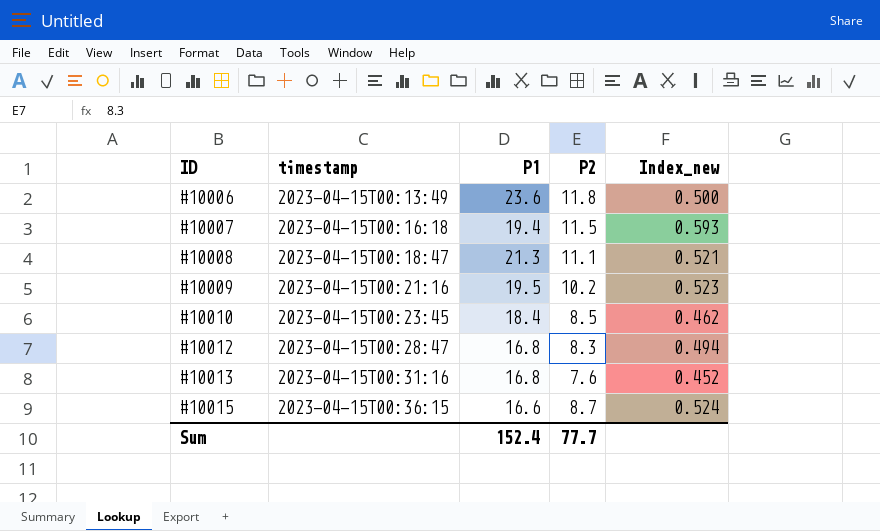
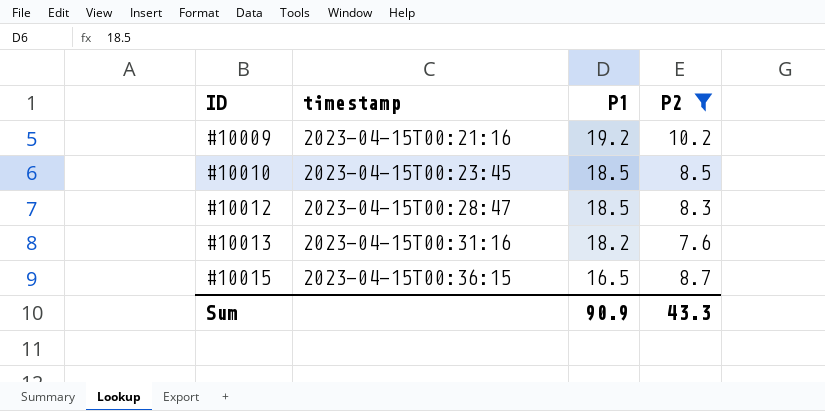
filter: none -> P2 <= 10.2
column Index_new | formula: [P2] / [P1] -> none
#10009 | P1: 19.5 -> 19.2
#10010 | P1: 18.4 -> 18.5
#10012 | P1: 16.8 -> 18.5
#10013 | P1: 16.8 -> 18.2
#10015 | P1: 16.6 -> 16.5
Sum | P1: 152.4 -> 90.9
Sum | P2: 77.7 -> 43.3

